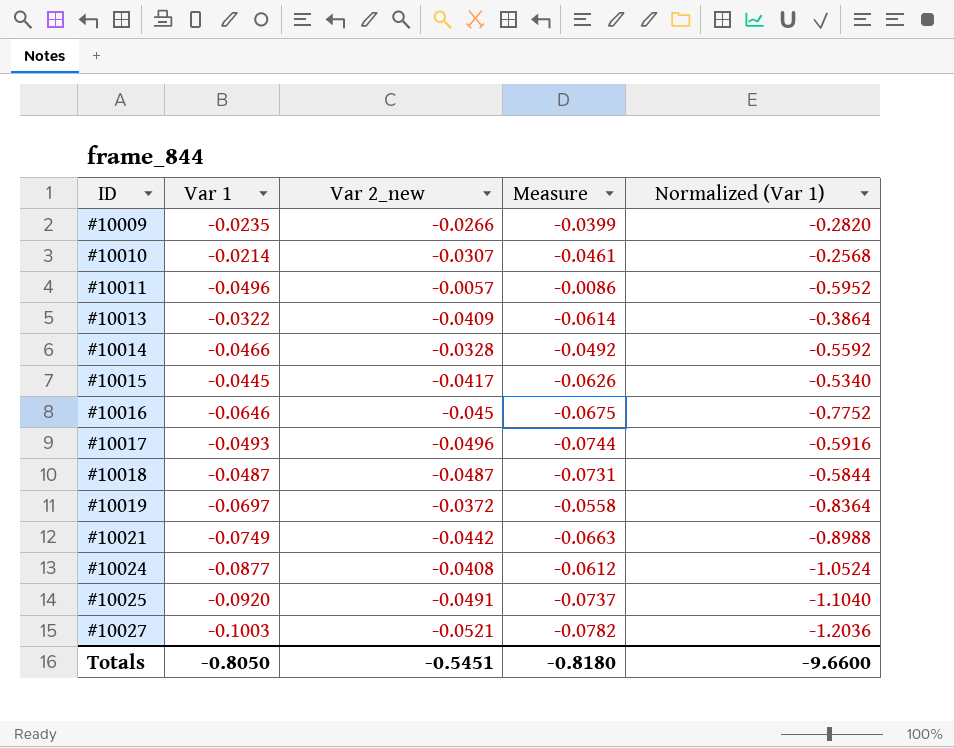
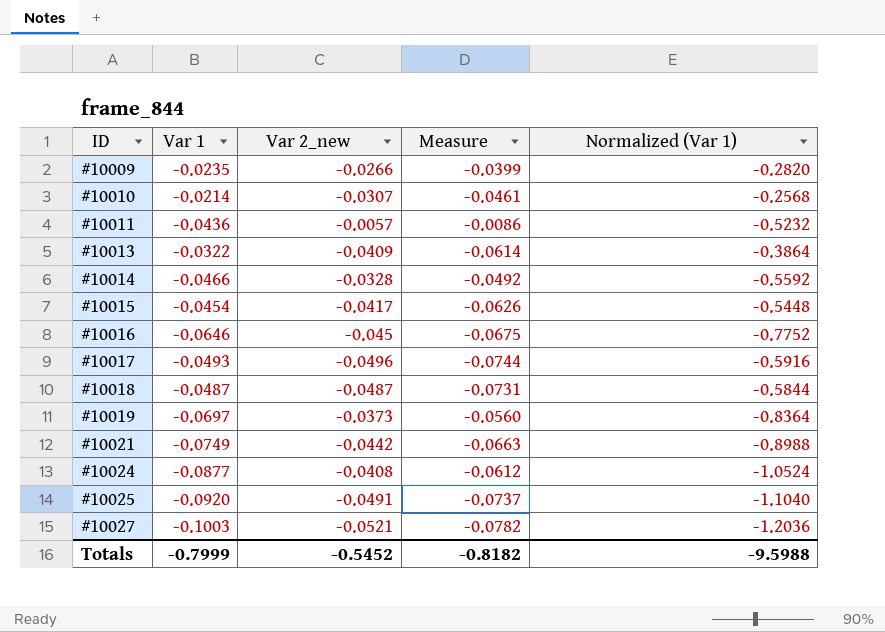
#10011 | Var 1: -0.0496 -> -0.0436
#10011 | Normalized (Var 1): -0.5952 -> -0.5232
#10015 | Var 1: -0.0445 -> -0.0454
#10015 | Normalized (Var 1): -0.5340 -> -0.5448
#10019 | Var 2_new: -0.0372 -> -0.0373
#10019 | Measure: -0.0558 -> -0.0560
Totals | Var 1: -0.8050 -> -0.7999
Totals | Var 2_new: -0.5451 -> -0.5452
Totals | Measure: -0.8180 -> -0.8182
Totals | Normalized (Var 1): -9.6600 -> -9.5988

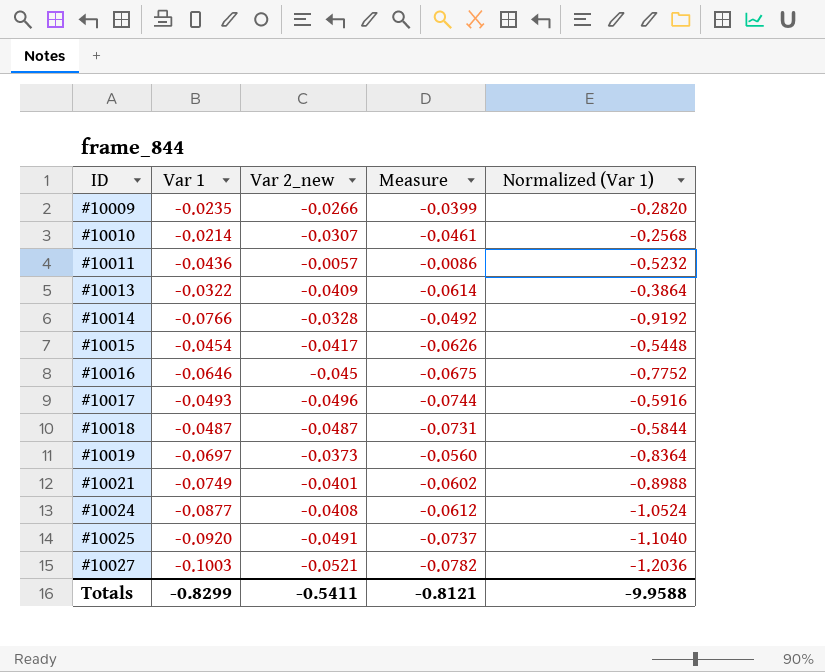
#10014 | Var 1: -0.0466 -> -0.0766
#10014 | Normalized (Var 1): -0.5592 -> -0.9192
#10021 | Var 2_new: -0.0442 -> -0.0401
#10021 | Measure: -0.0663 -> -0.0602
Totals | Var 1: -0.7999 -> -0.8299
Totals | Var 2_new: -0.5452 -> -0.5411
Totals | Measure: -0.8182 -> -0.8121
Totals | Normalized (Var 1): -9.5988 -> -9.9588

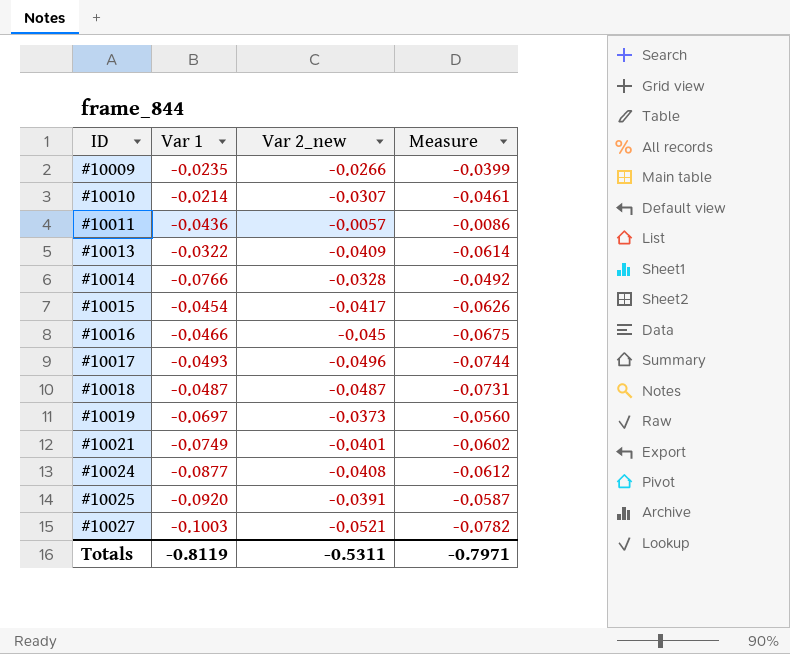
column Normalized (Var 1) | formula: [Var 1] * 12 -> none
#10016 | Var 1: -0.0646 -> -0.0466
#10025 | Var 2_new: -0.0491 -> -0.0391
#10025 | Measure: -0.0737 -> -0.0587
Totals | Var 1: -0.8299 -> -0.8119
Totals | Var 2_new: -0.5411 -> -0.5311
Totals | Measure: -0.8121 -> -0.7971

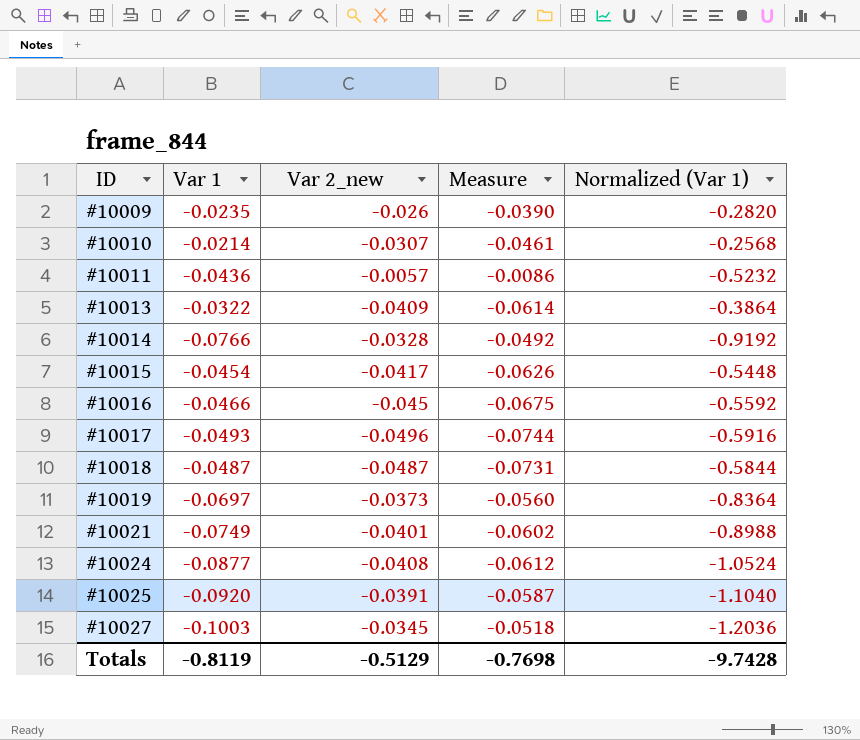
column Normalized (Var 1) | formula: none -> [Var 1] * 12
#10009 | Var 2_new: -0.0266 -> -0.026
#10009 | Measure: -0.0399 -> -0.0390
#10027 | Var 2_new: -0.0521 -> -0.0345
#10027 | Measure: -0.0782 -> -0.0518
Totals | Var 2_new: -0.5311 -> -0.5129
Totals | Measure: -0.7971 -> -0.7698

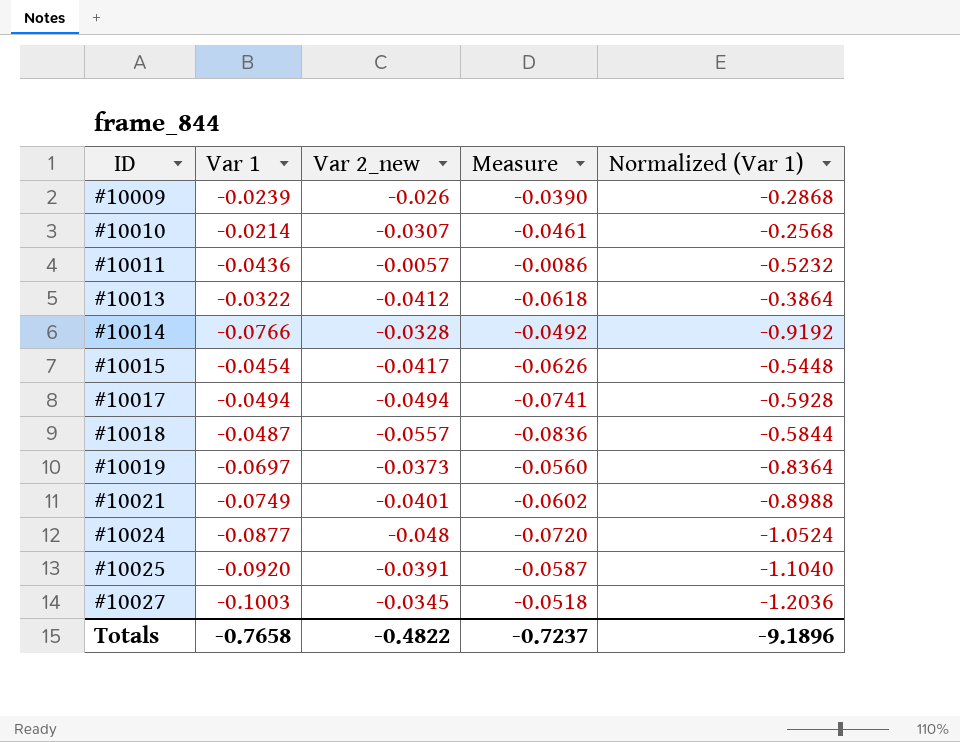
row #10016: -0.0466 | -0.045 | -0.0675 | -0.5592 -> none
#10009 | Var 1: -0.0235 -> -0.0239
#10009 | Normalized (Var 1): -0.2820 -> -0.2868
#10013 | Var 2_new: -0.0409 -> -0.0412
#10013 | Measure: -0.0614 -> -0.0618
#10017 | Var 1: -0.0493 -> -0.0494
#10017 | Var 2_new: -0.0496 -> -0.0494
#10017 | Measure: -0.0744 -> -0.0741
#10017 | Normalized (Var 1): -0.5916 -> -0.5928
#10018 | Var 2_new: -0.0487 -> -0.0557
#10018 | Measure: -0.0731 -> -0.0836
#10024 | Var 2_new: -0.0408 -> -0.048
#10024 | Measure: -0.0612 -> -0.0720
Totals | Var 1: -0.8119 -> -0.7658
Totals | Var 2_new: -0.5129 -> -0.4822
Totals | Measure: -0.7698 -> -0.7237
Totals | Normalized (Var 1): -9.7428 -> -9.1896

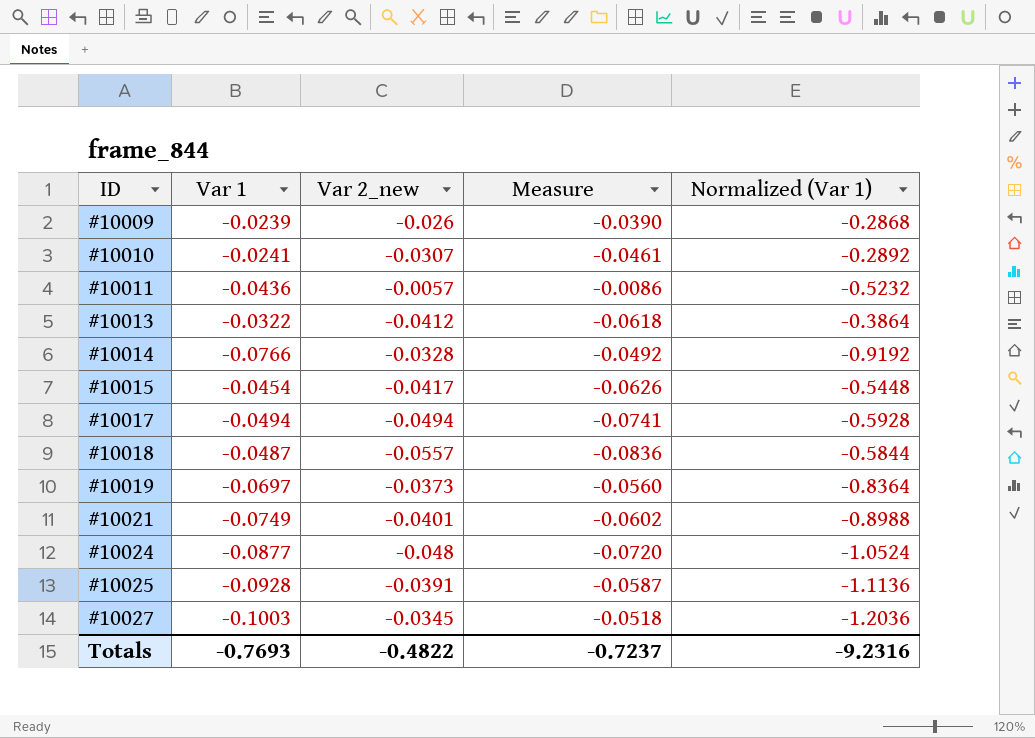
#10010 | Var 1: -0.0214 -> -0.0241
#10010 | Normalized (Var 1): -0.2568 -> -0.2892
#10025 | Var 1: -0.0920 -> -0.0928
#10025 | Normalized (Var 1): -1.1040 -> -1.1136
Totals | Var 1: -0.7658 -> -0.7693
Totals | Normalized (Var 1): -9.1896 -> -9.2316

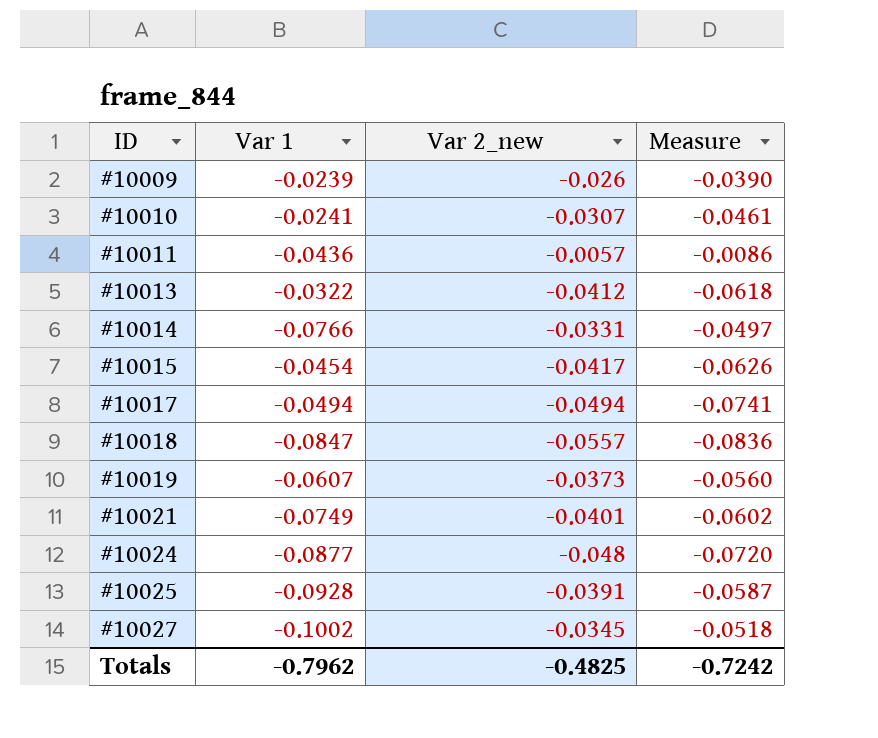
column Normalized (Var 1) | formula: [Var 1] * 12 -> none
#10014 | Var 2_new: -0.0328 -> -0.0331
#10014 | Measure: -0.0492 -> -0.0497
#10018 | Var 1: -0.0487 -> -0.0847
#10019 | Var 1: -0.0697 -> -0.0607
#10027 | Var 1: -0.1003 -> -0.1002
Totals | Var 1: -0.7693 -> -0.7962
Totals | Var 2_new: -0.4822 -> -0.4825
Totals | Measure: -0.7237 -> -0.7242

